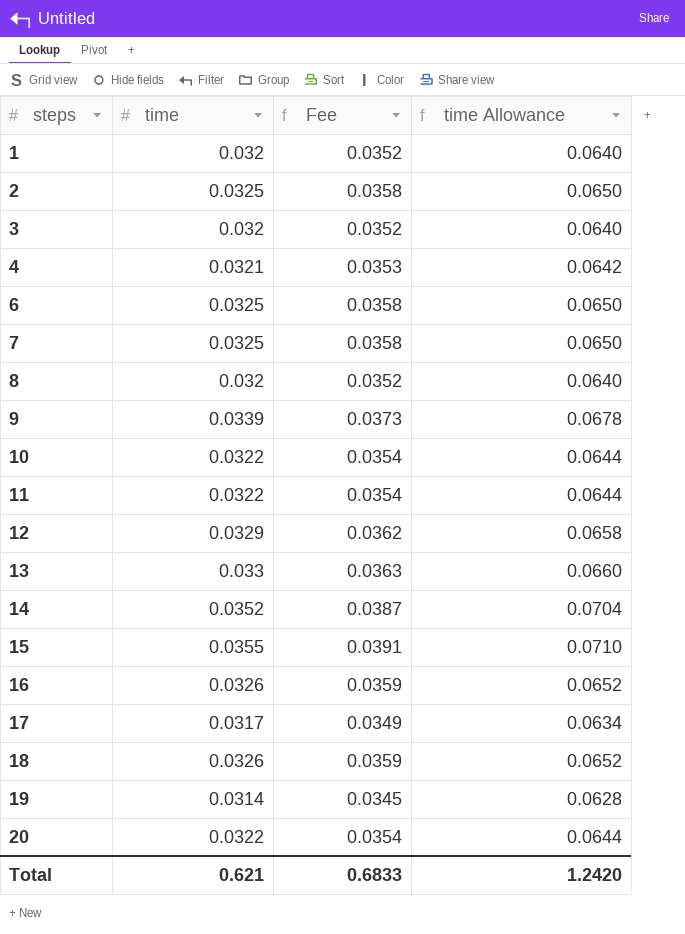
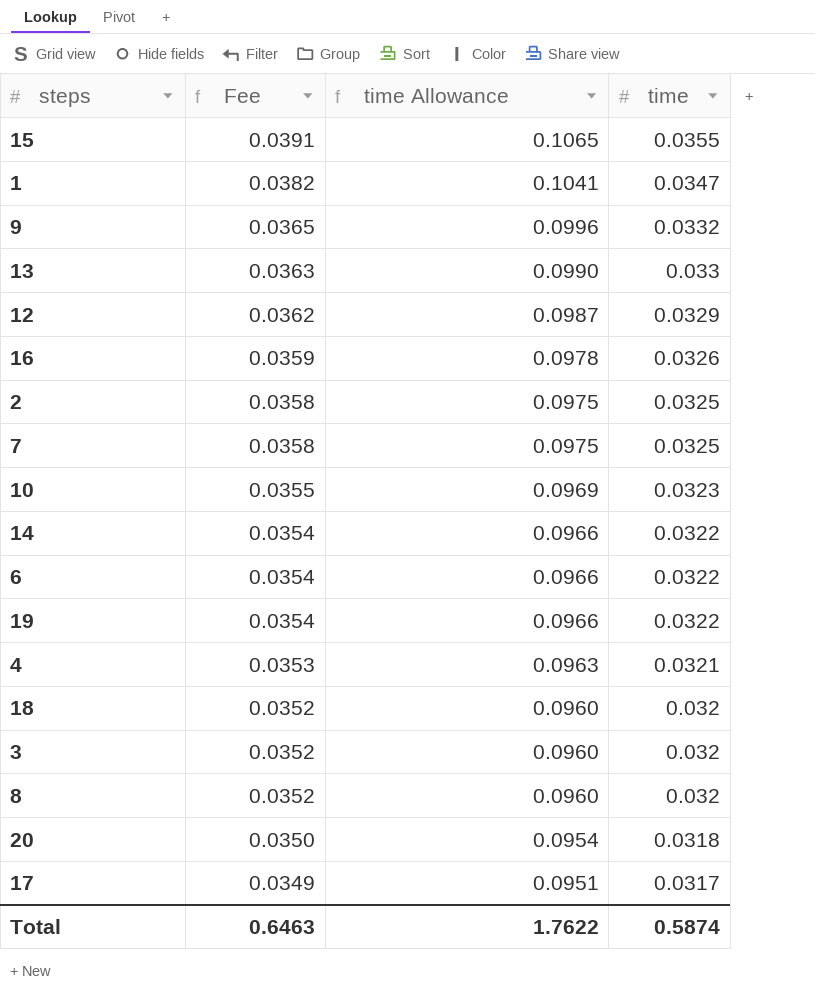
row order: steps ascending -> Fee descending
column time Allowance | formula: [time] * 2 -> [time] * 3
column time | position: 2 -> 4
row 11: 0.0322 | 0.0354 | 0.0644 -> none
1 | Fee: 0.0352 -> 0.0382
1 | time: 0.032 -> 0.0347
9 | Fee: 0.0373 -> 0.0365
9 | time: 0.0339 -> 0.0332
10 | Fee: 0.0354 -> 0.0355
10 | time: 0.0322 -> 0.0323
14 | Fee: 0.0387 -> 0.0354
14 | time: 0.0352 -> 0.0322
6 | Fee: 0.0358 -> 0.0354
6 | time: 0.0325 -> 0.0322
19 | Fee: 0.0345 -> 0.0354
19 | time: 0.0314 -> 0.0322
18 | Fee: 0.0359 -> 0.0352
18 | time: 0.0326 -> 0.032
20 | Fee: 0.0354 -> 0.0350
20 | time: 0.0322 -> 0.0318
Total | Fee: 0.6833 -> 0.6463
Total | time Allowance: 1.2420 -> 1.7622
Total | time: 0.621 -> 0.5874

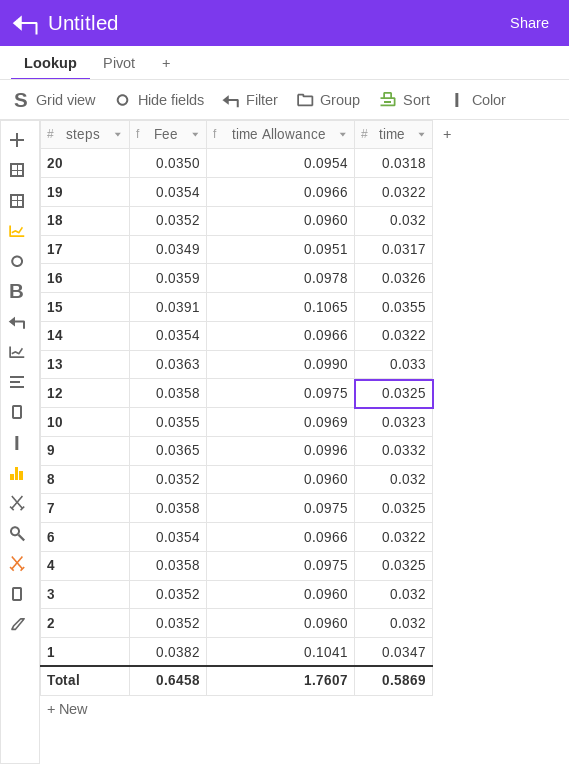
row order: Fee descending -> steps descending
12 | Fee: 0.0362 -> 0.0358
12 | time Allowance: 0.0987 -> 0.0975
12 | time: 0.0329 -> 0.0325
4 | Fee: 0.0353 -> 0.0358
4 | time Allowance: 0.0963 -> 0.0975
4 | time: 0.0321 -> 0.0325
2 | Fee: 0.0358 -> 0.0352
2 | time Allowance: 0.0975 -> 0.0960
2 | time: 0.0325 -> 0.032
Total | Fee: 0.6463 -> 0.6458
Total | time Allowance: 1.7622 -> 1.7607
Total | time: 0.5874 -> 0.5869

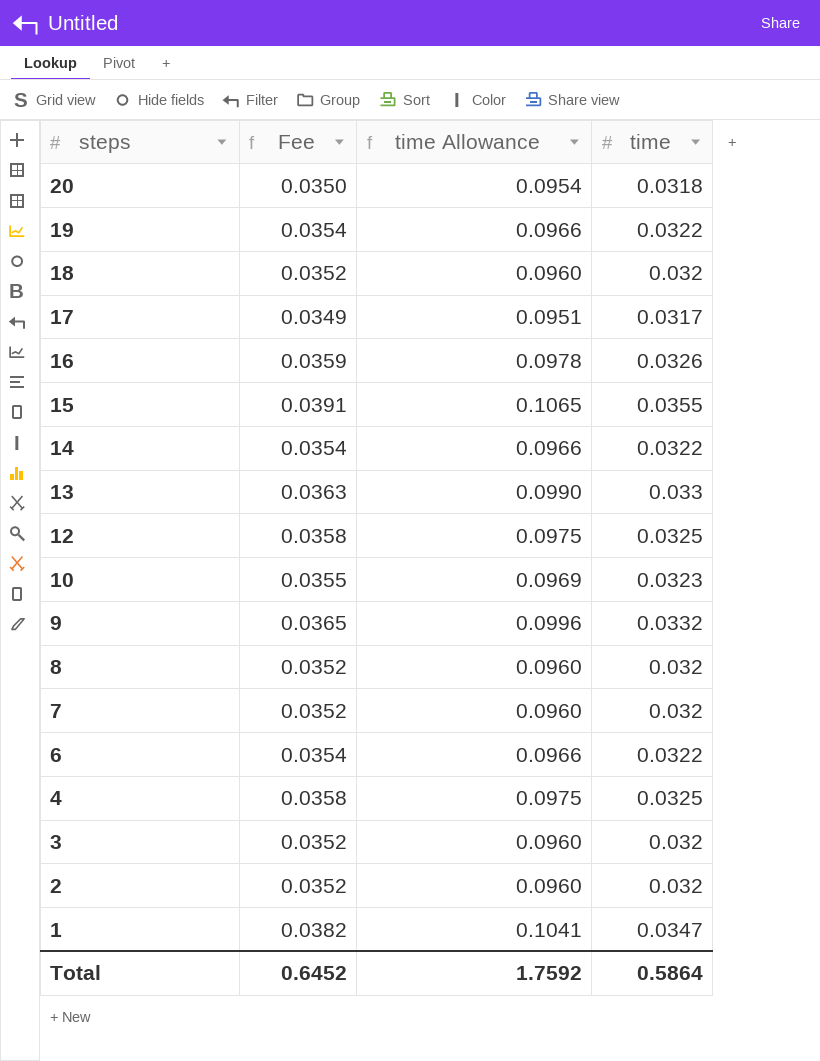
7 | Fee: 0.0358 -> 0.0352
7 | time Allowance: 0.0975 -> 0.0960
7 | time: 0.0325 -> 0.032
Total | Fee: 0.6458 -> 0.6452
Total | time Allowance: 1.7607 -> 1.7592
Total | time: 0.5869 -> 0.5864

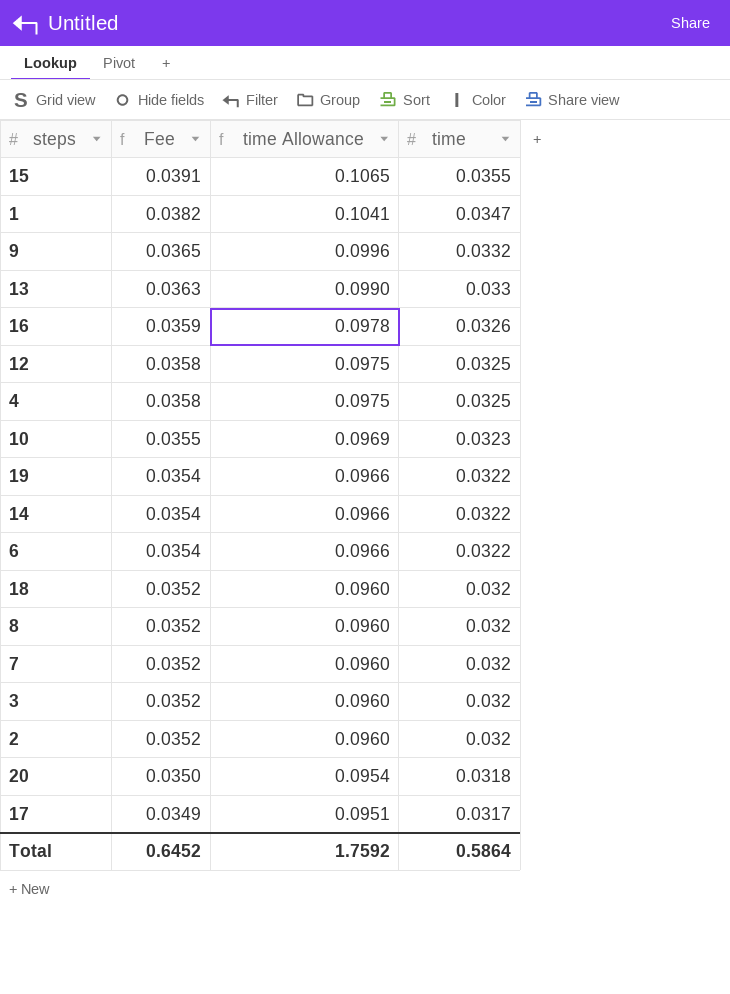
row order: steps descending -> Fee descending

